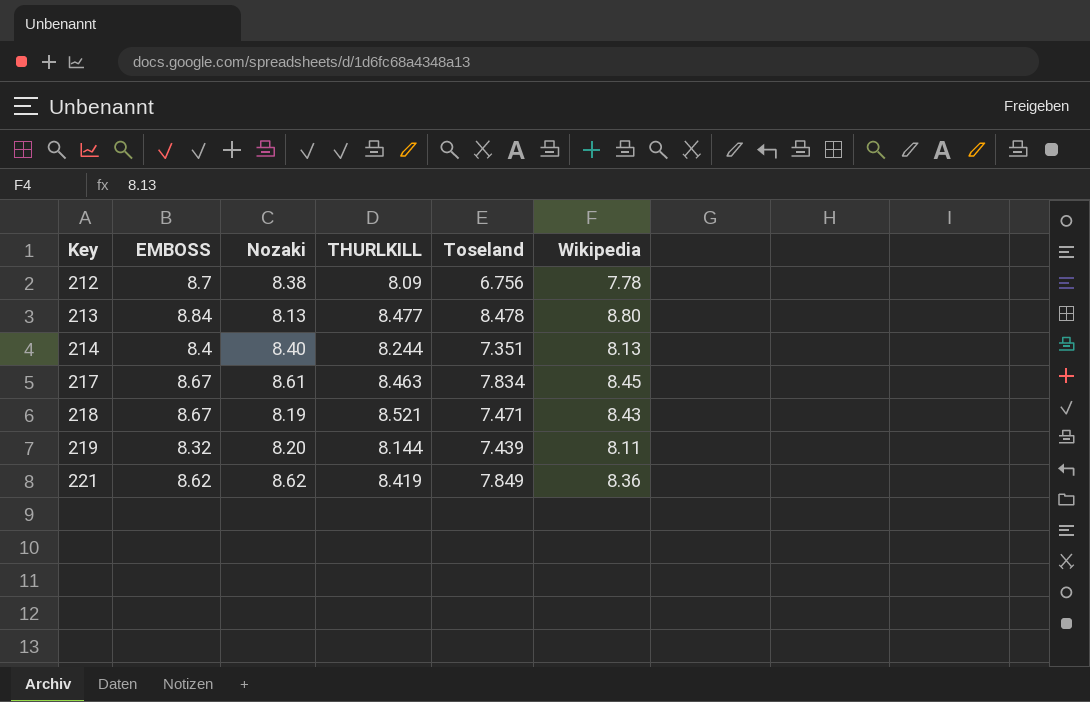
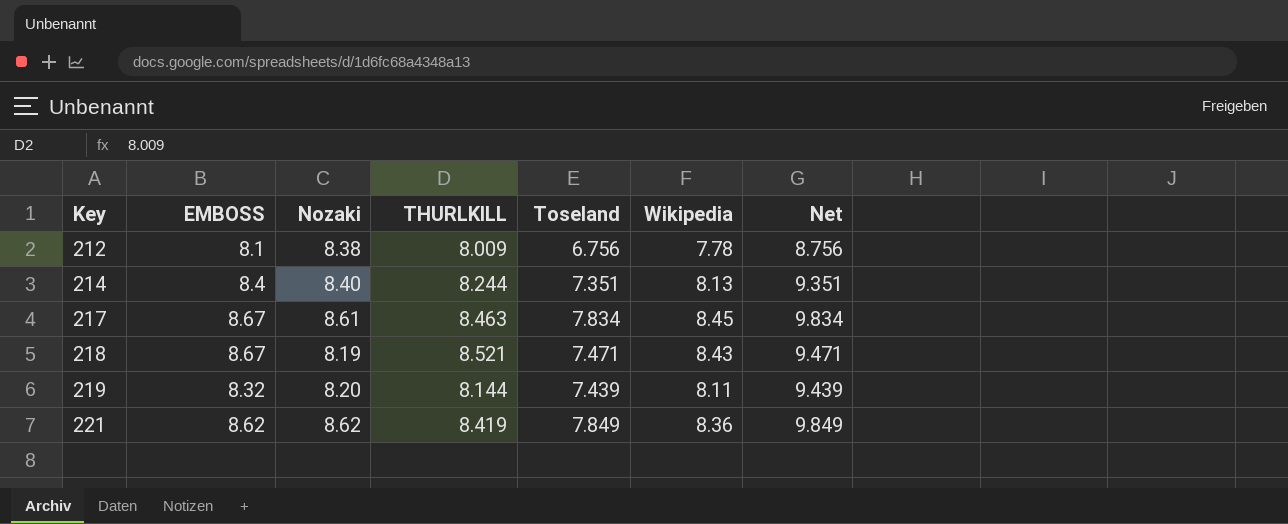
column Net | formula: none -> [Toseland] + 2
row 213: 8.84 | 8.13 | 8.477 | 8.478 | 8.80 -> none
212 | EMBOSS: 8.7 -> 8.1
212 | THURLKILL: 8.09 -> 8.009

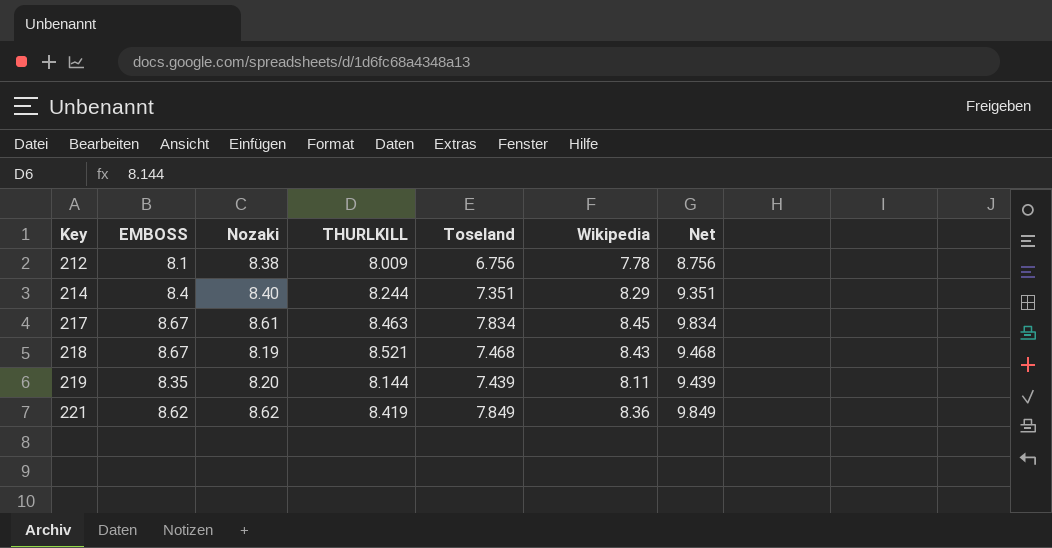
214 | Wikipedia: 8.13 -> 8.29
218 | Toseland: 7.471 -> 7.468
218 | Net: 9.471 -> 9.468
219 | EMBOSS: 8.32 -> 8.35

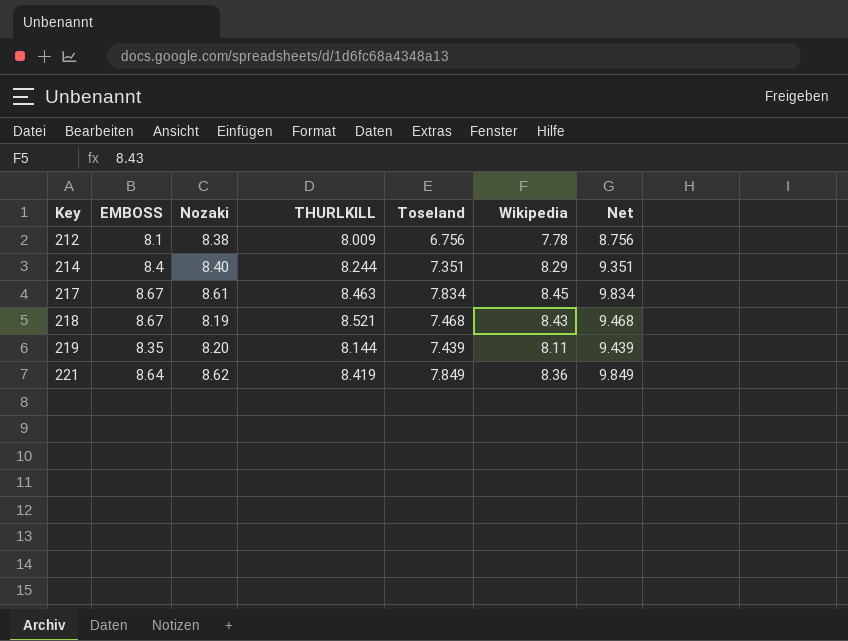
221 | EMBOSS: 8.62 -> 8.64

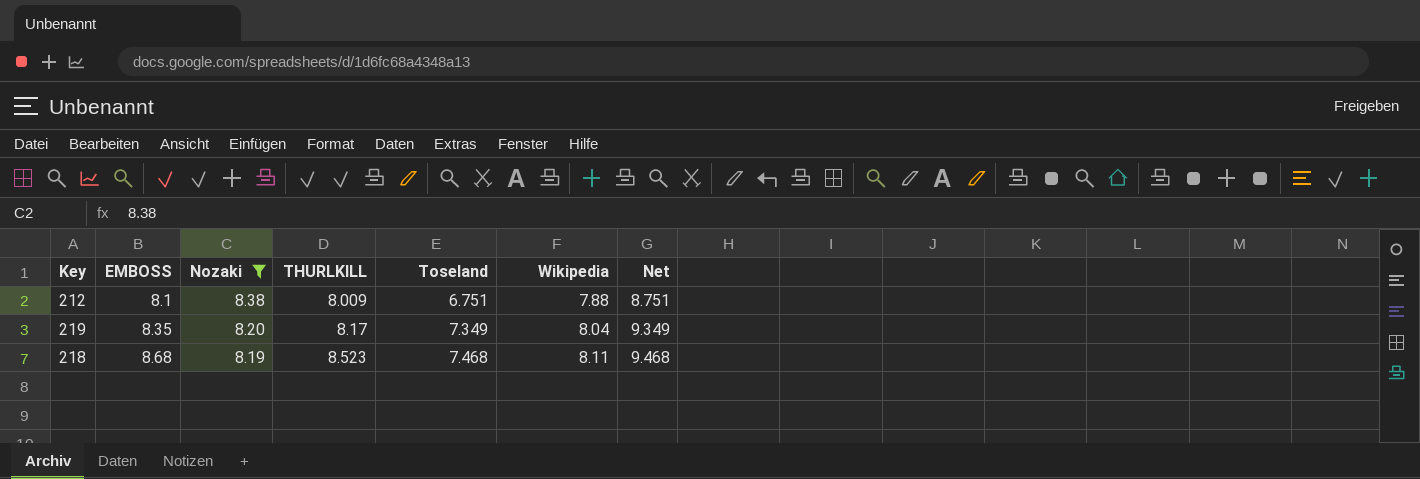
filter: none -> Nozaki <= 8.38
row order: Key ascending -> EMBOSS ascending
212 | Toseland: 6.756 -> 6.751
212 | Wikipedia: 7.78 -> 7.88
212 | Net: 8.756 -> 8.751
219 | THURLKILL: 8.144 -> 8.17
219 | Toseland: 7.439 -> 7.349
219 | Wikipedia: 8.11 -> 8.04
219 | Net: 9.439 -> 9.349
218 | EMBOSS: 8.67 -> 8.68
218 | THURLKILL: 8.521 -> 8.523
218 | Wikipedia: 8.43 -> 8.11

